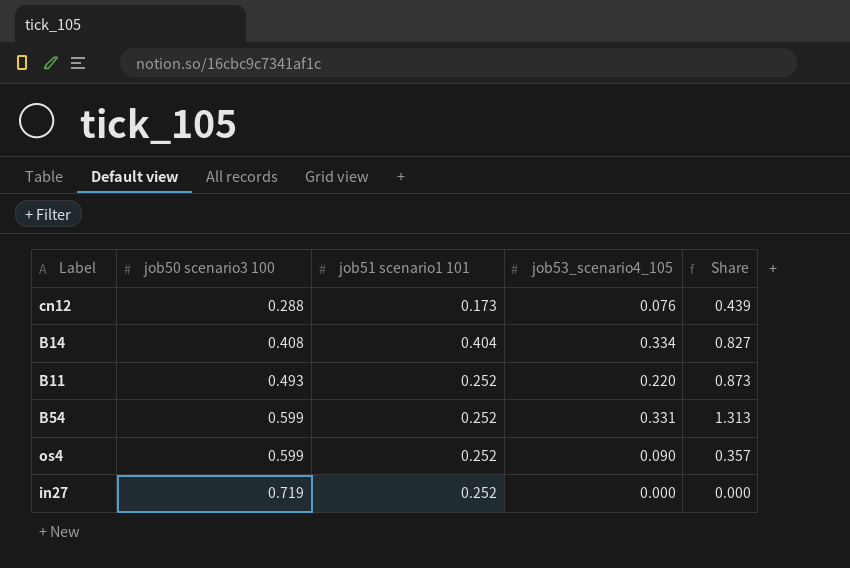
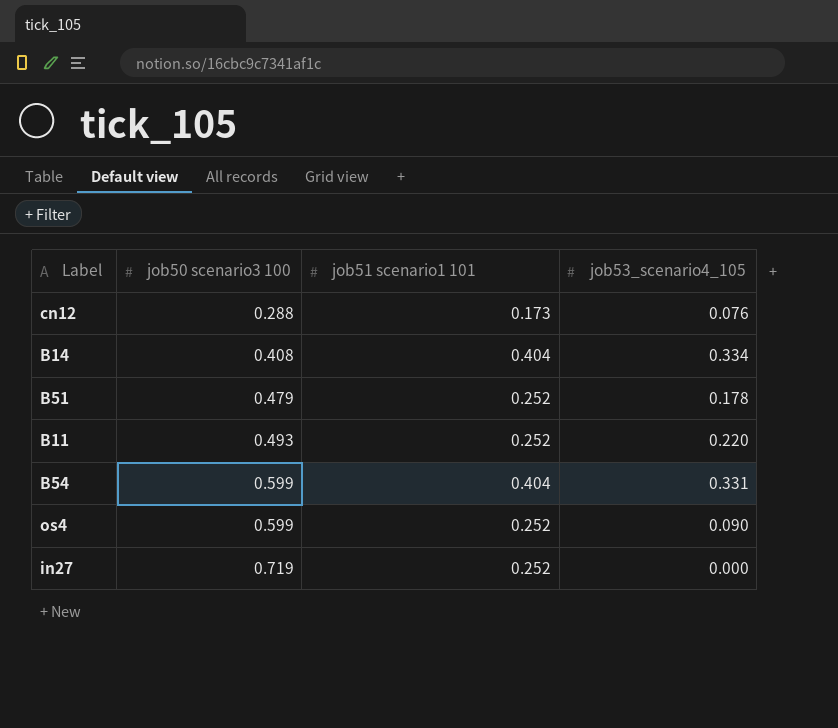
column Share | formula: [job53_scenario4_105] / [job51 scenario1 101] -> none
row B51: none -> 0.479 | 0.252 | 0.178
B54 | job51 scenario1 101: 0.252 -> 0.404

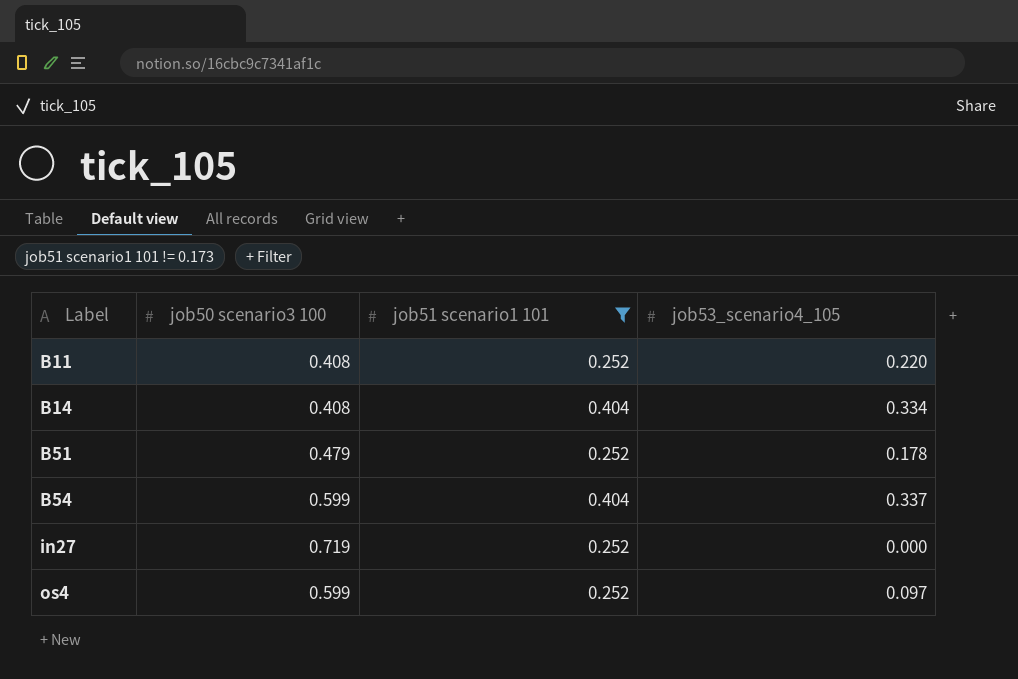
filter: none -> job51 scenario1 101 != 0.173
row order: job50 scenario3 100 ascending -> Label ascending
B11 | job50 scenario3 100: 0.493 -> 0.408
B54 | job53_scenario4_105: 0.331 -> 0.337
os4 | job53_scenario4_105: 0.090 -> 0.097

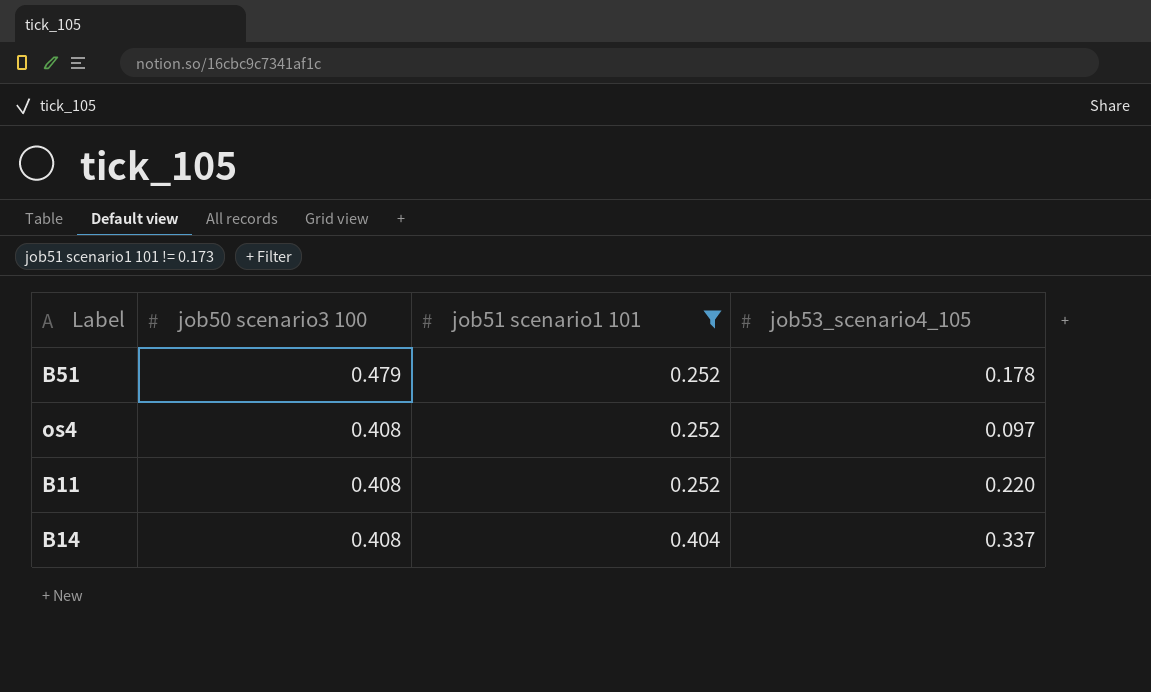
row order: Label ascending -> job50 scenario3 100 descending
row B54: 0.599 | 0.404 | 0.337 -> none
row in27: 0.719 | 0.252 | 0.000 -> none
os4 | job50 scenario3 100: 0.599 -> 0.408
B14 | job53_scenario4_105: 0.334 -> 0.337

